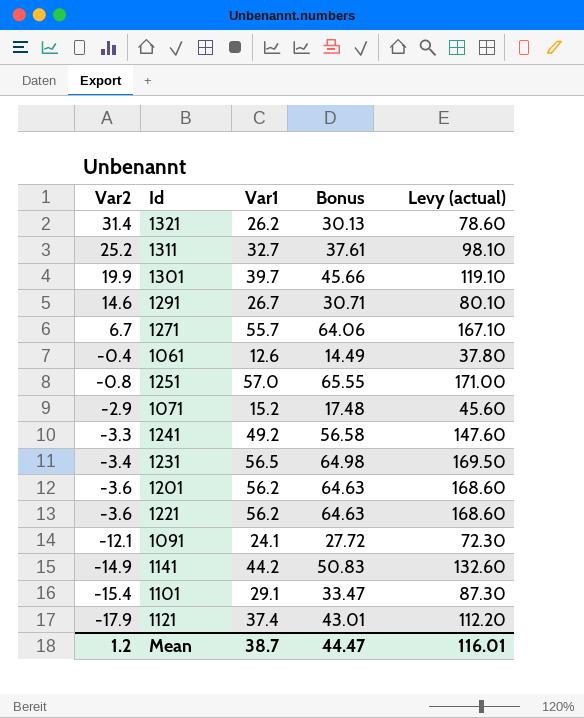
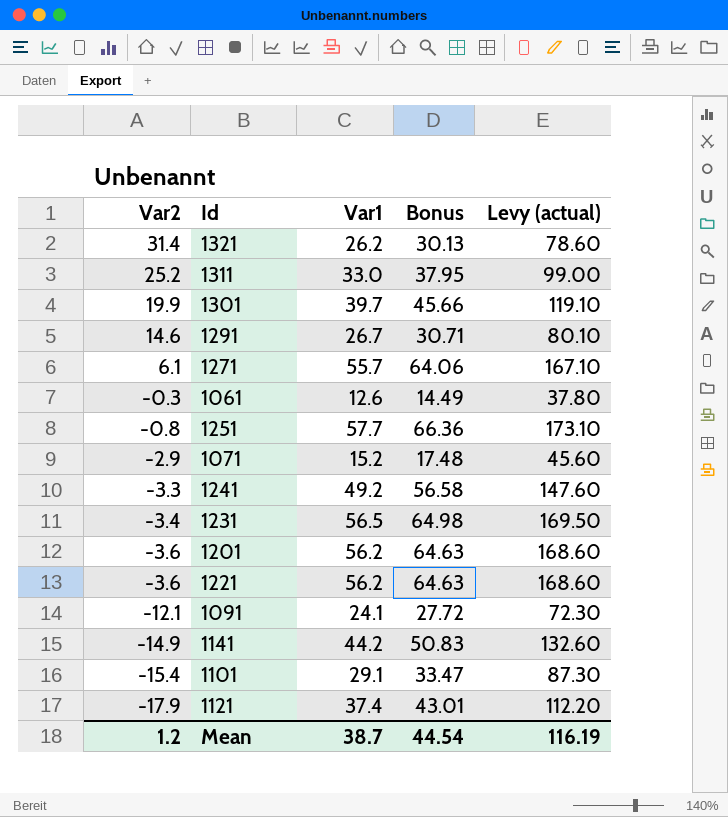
1311 | Var1: 32.7 -> 33.0
1311 | Bonus: 37.61 -> 37.95
1311 | Levy (actual): 98.10 -> 99.00
1271 | Var2: 6.7 -> 6.1
1061 | Var2: -0.4 -> -0.3
1251 | Var1: 57.0 -> 57.7
1251 | Bonus: 65.55 -> 66.36
1251 | Levy (actual): 171.00 -> 173.10
Mean | Bonus: 44.47 -> 44.54
Mean | Levy (actual): 116.01 -> 116.19

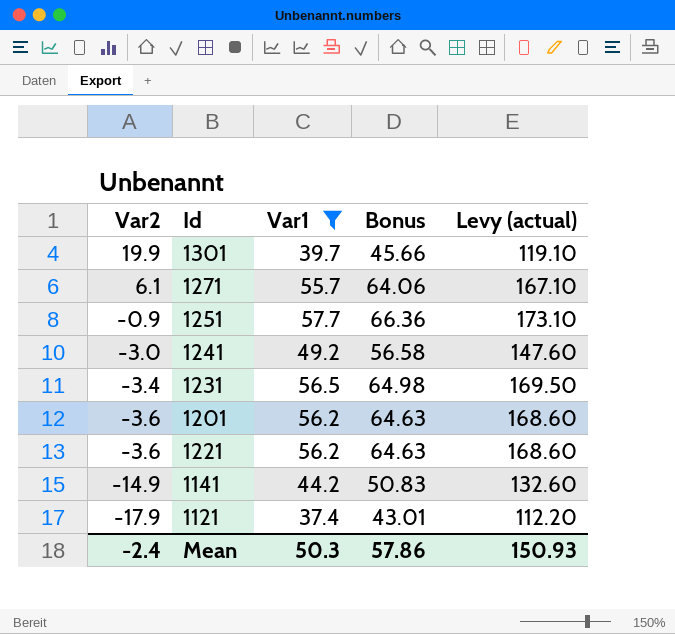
filter: none -> Var1 >= 37.4
1251 | Var2: -0.8 -> -0.9
1241 | Var2: -3.3 -> -3.0
Mean | Var2: 1.2 -> -2.4
Mean | Var1: 38.7 -> 50.3
Mean | Bonus: 44.54 -> 57.86
Mean | Levy (actual): 116.19 -> 150.93

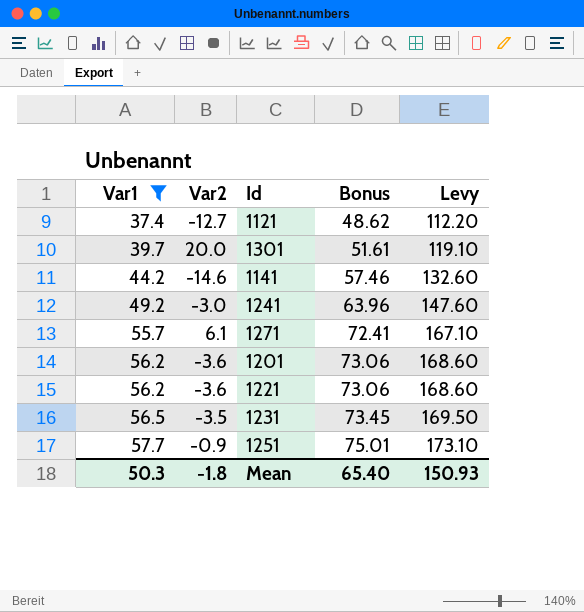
row order: Var2 descending -> Var1 ascending
column Var1 | position: 3 -> 1
column Bonus | formula: [Var1] * 1.15 -> [Var1] * 1.3
column name: Levy (actual) -> Levy
1121 | Var2: -17.9 -> -12.7
1301 | Var2: 19.9 -> 20.0
1141 | Var2: -14.9 -> -14.6
1231 | Var2: -3.4 -> -3.5
Mean | Var2: -2.4 -> -1.8
Mean | Bonus: 57.86 -> 65.40

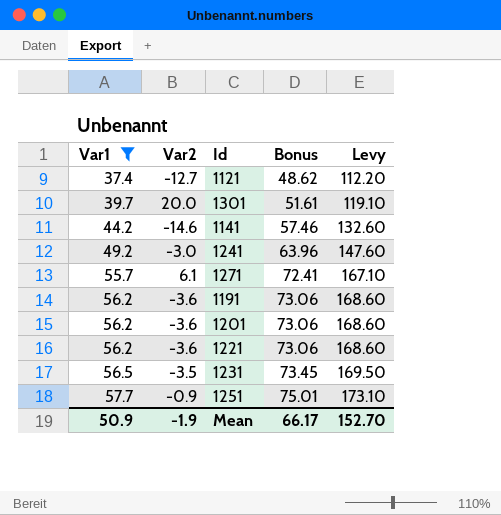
row 1191: none -> 56.2 | -3.6 | 73.06 | 168.60
Mean | Var1: 50.3 -> 50.9
Mean | Var2: -1.8 -> -1.9
Mean | Bonus: 65.40 -> 66.17
Mean | Levy: 150.93 -> 152.70

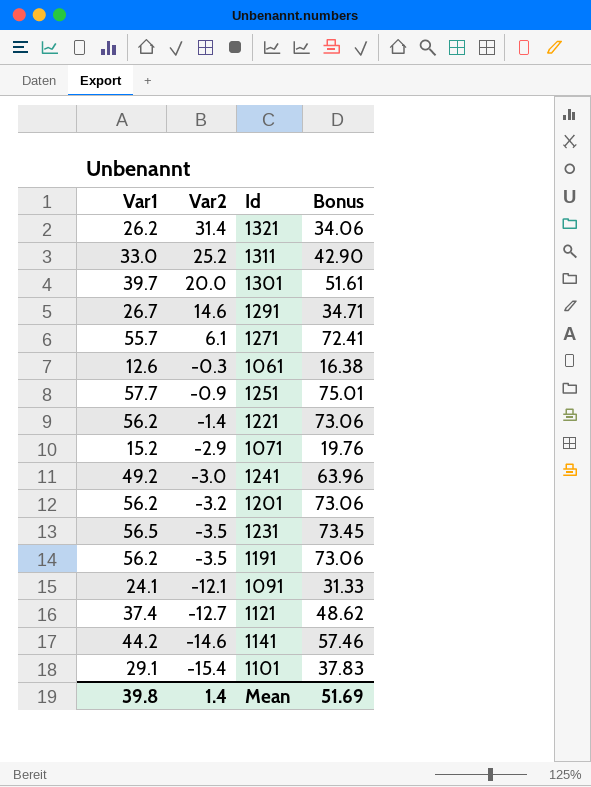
filter: Var1 >= 37.4 -> none
row order: Var1 ascending -> Var2 descending
column Levy | formula: [Var1] * 3 -> none
1221 | Var2: -3.6 -> -1.4
1201 | Var2: -3.6 -> -3.2
1191 | Var2: -3.6 -> -3.5
Mean | Var1: 50.9 -> 39.8
Mean | Var2: -1.9 -> 1.4
Mean | Bonus: 66.17 -> 51.69

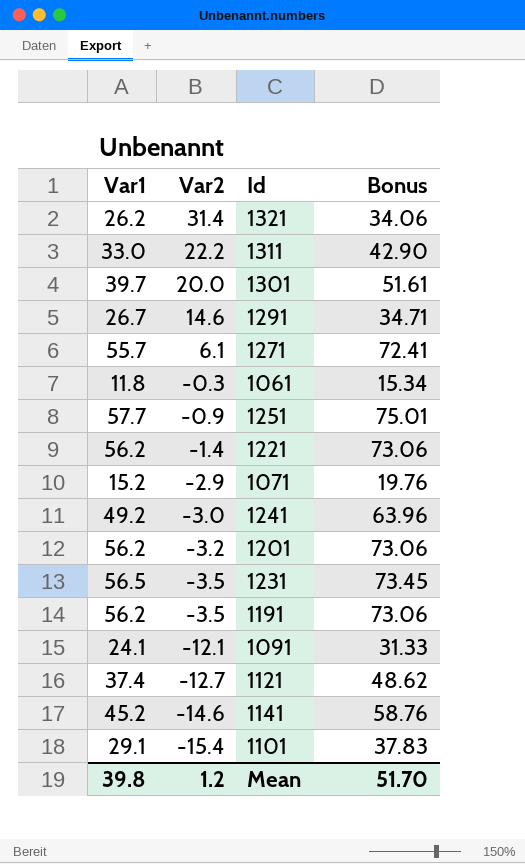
1311 | Var2: 25.2 -> 22.2
1061 | Var1: 12.6 -> 11.8
1061 | Bonus: 16.38 -> 15.34
1141 | Var1: 44.2 -> 45.2
1141 | Bonus: 57.46 -> 58.76
Mean | Var2: 1.4 -> 1.2
Mean | Bonus: 51.69 -> 51.70

